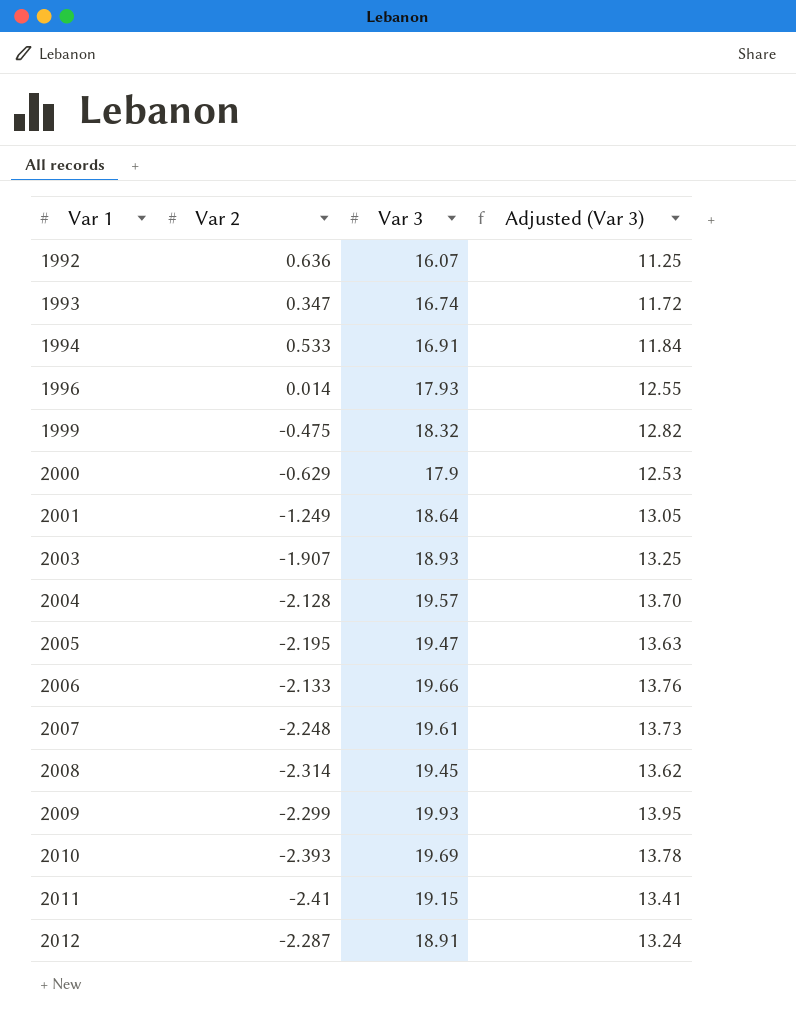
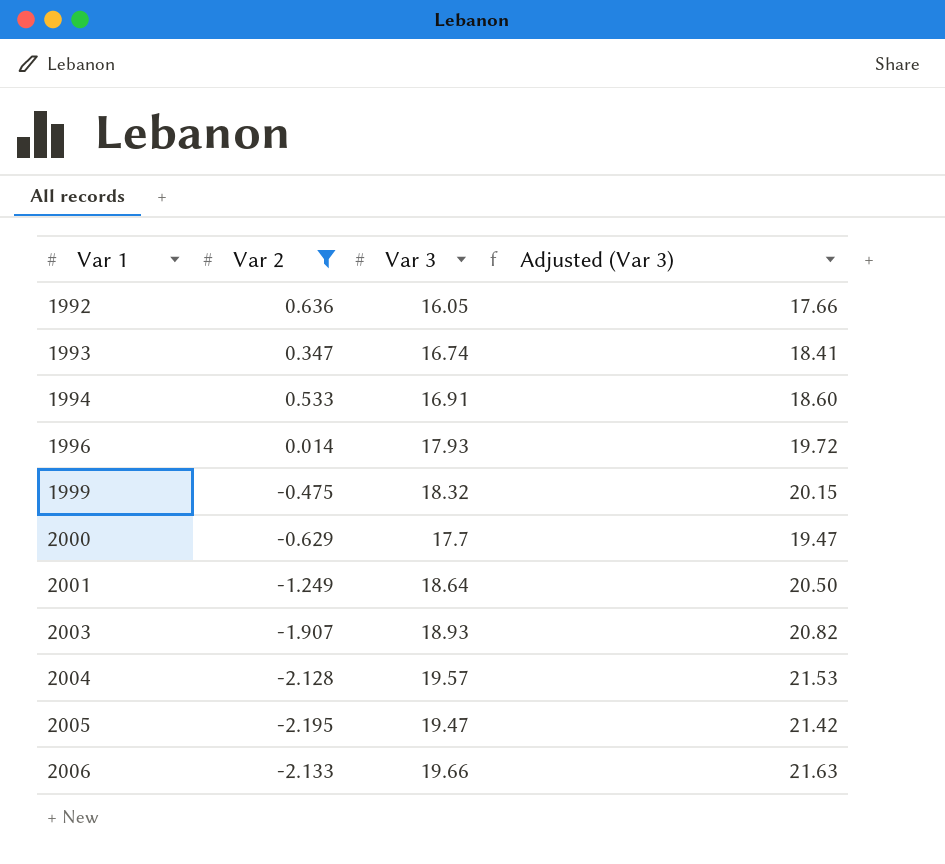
filter: none -> Var 2 >= -2.195
column Adjusted (Var 3) | formula: [Var 3] * 0.7 -> [Var 3] * 1.1
1992 | Var 3: 16.07 -> 16.05
2000 | Var 3: 17.9 -> 17.7

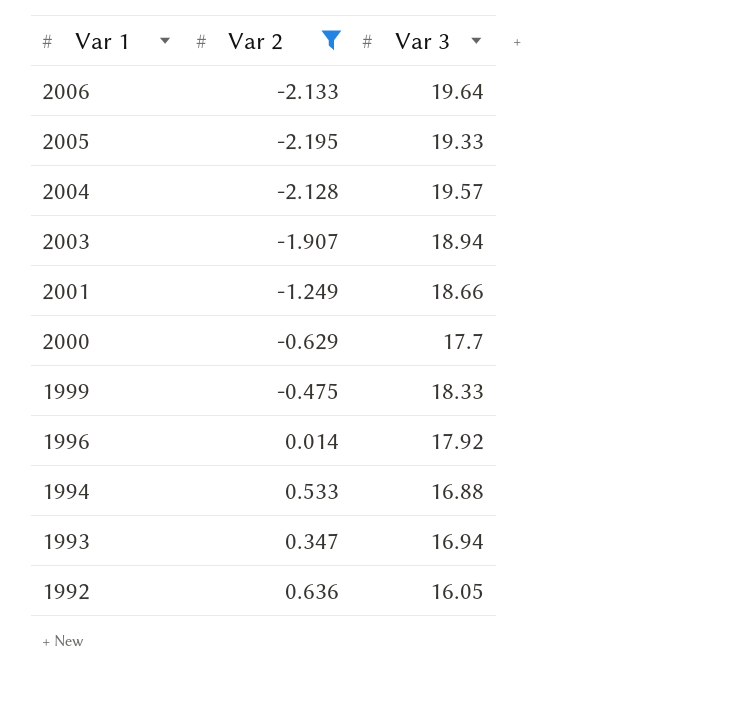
row order: Var 1 ascending -> Var 1 descending
column Adjusted (Var 3) | formula: [Var 3] * 1.1 -> none
2006 | Var 3: 19.66 -> 19.64
2005 | Var 3: 19.47 -> 19.33
2003 | Var 3: 18.93 -> 18.94
2001 | Var 3: 18.64 -> 18.66
1999 | Var 3: 18.32 -> 18.33
1996 | Var 3: 17.93 -> 17.92
1994 | Var 3: 16.91 -> 16.88
1993 | Var 3: 16.74 -> 16.94

